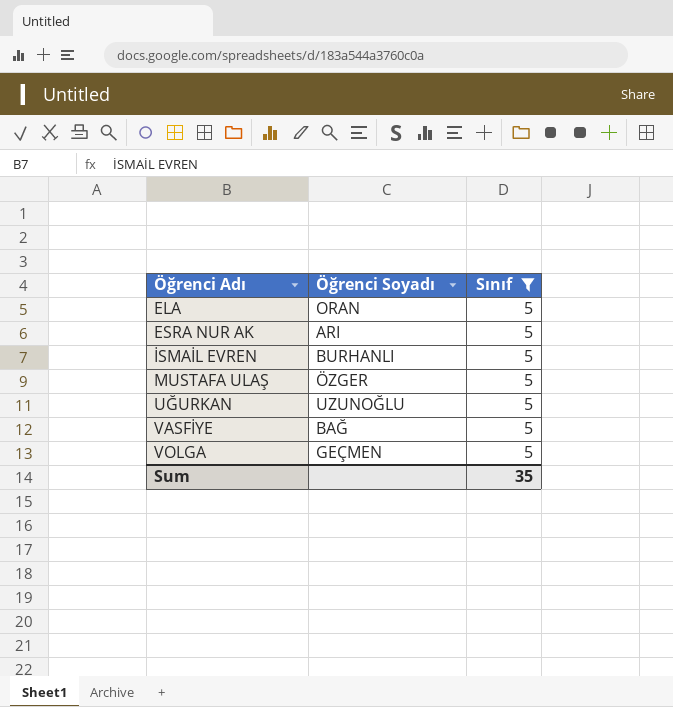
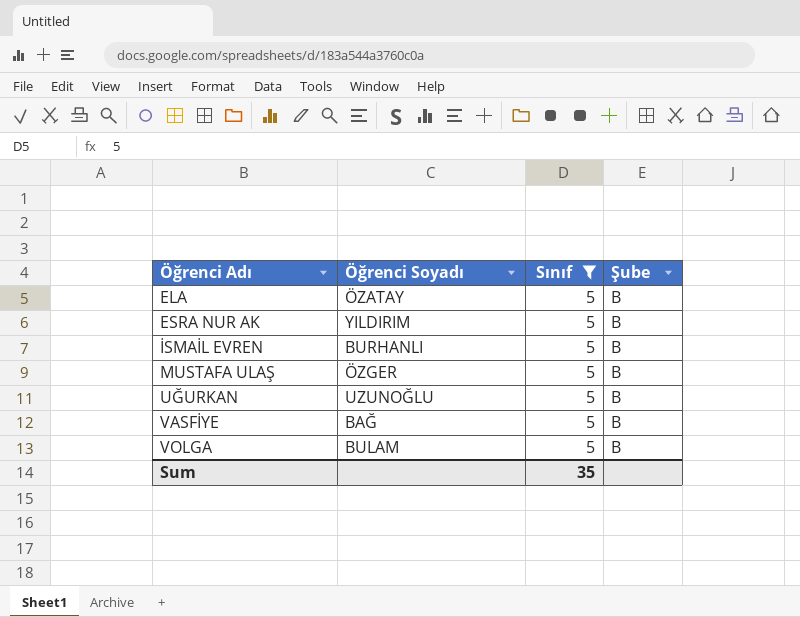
column Şube | position: none -> 4
ELA | Öğrenci Soyadı: ORAN -> ÖZATAY
ESRA NUR AK | Öğrenci Soyadı: ARI -> YILDIRIM
VOLGA | Öğrenci Soyadı: GEÇMEN -> BULAM

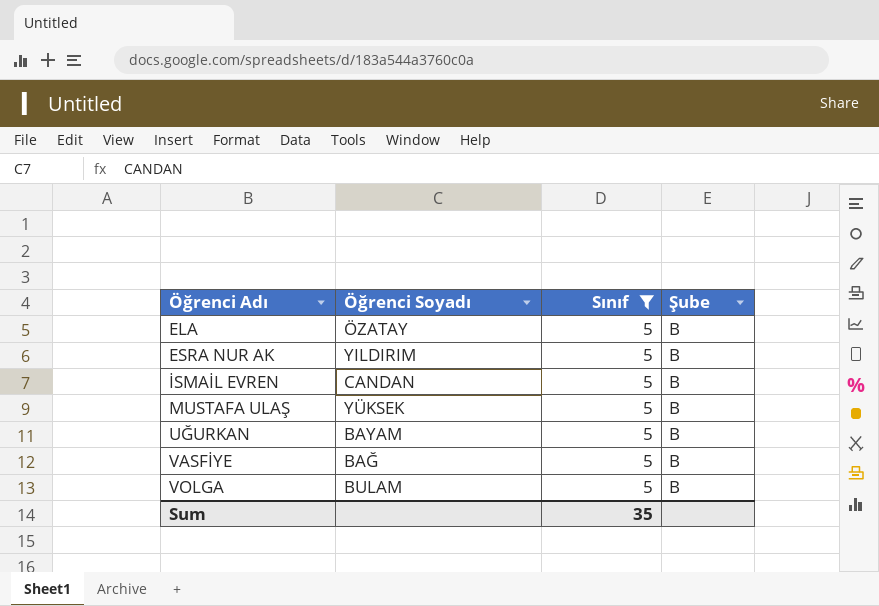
İSMAİL EVREN | Öğrenci Soyadı: BURHANLI -> CANDAN
MUSTAFA ULAŞ | Öğrenci Soyadı: ÖZGER -> YÜKSEK
UĞURKAN | Öğrenci Soyadı: UZUNOĞLU -> BAYAM

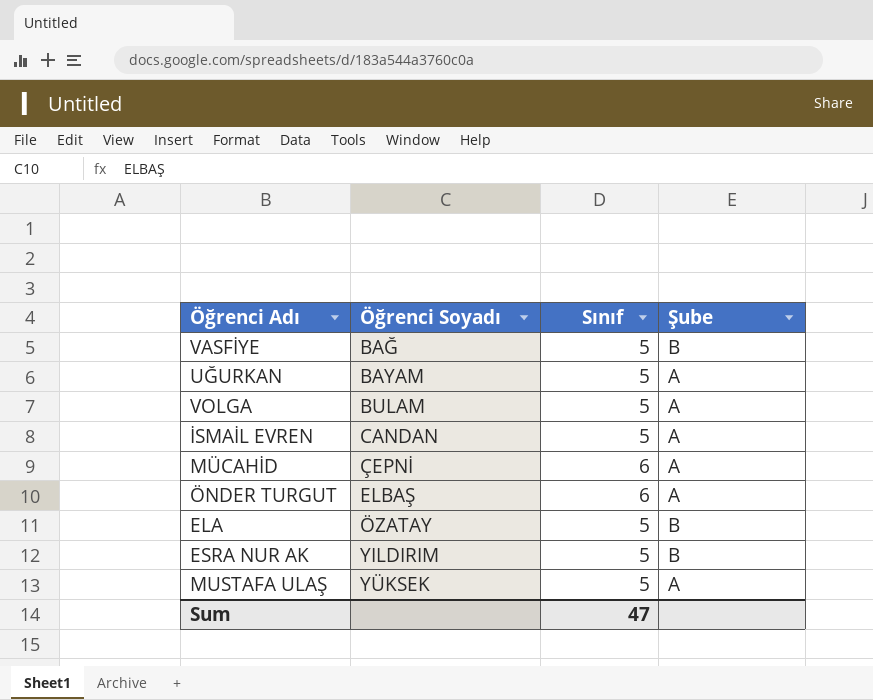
filter: Sınıf = 5 -> none
row order: Öğrenci Adı ascending -> Öğrenci Soyadı ascending
UĞURKAN | Şube: B -> A
VOLGA | Şube: B -> A
İSMAİL EVREN | Şube: B -> A
MUSTAFA ULAŞ | Şube: B -> A
Sum | Sınıf: 35 -> 47

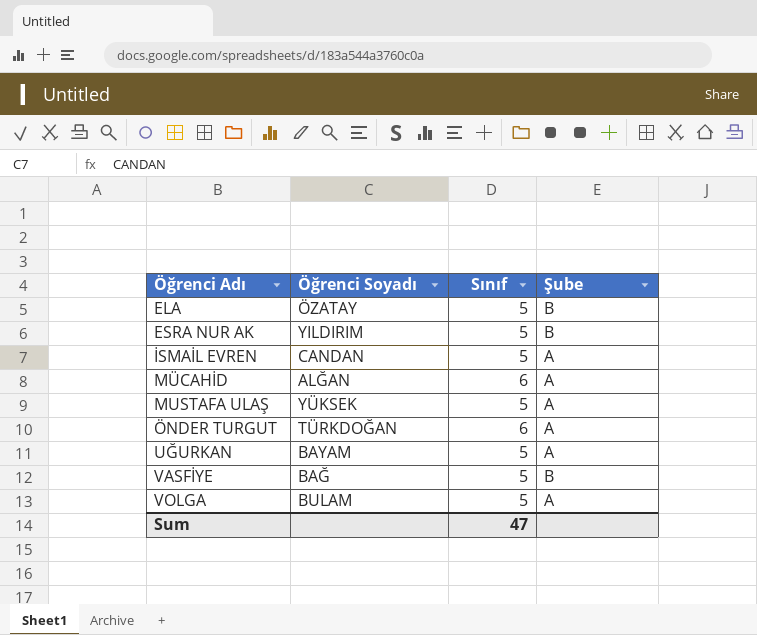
row order: Öğrenci Soyadı ascending -> Öğrenci Adı ascending
MÜCAHİD | Öğrenci Soyadı: ÇEPNİ -> ALĞAN
ÖNDER TURGUT | Öğrenci Soyadı: ELBAŞ -> TÜRKDOĞAN

